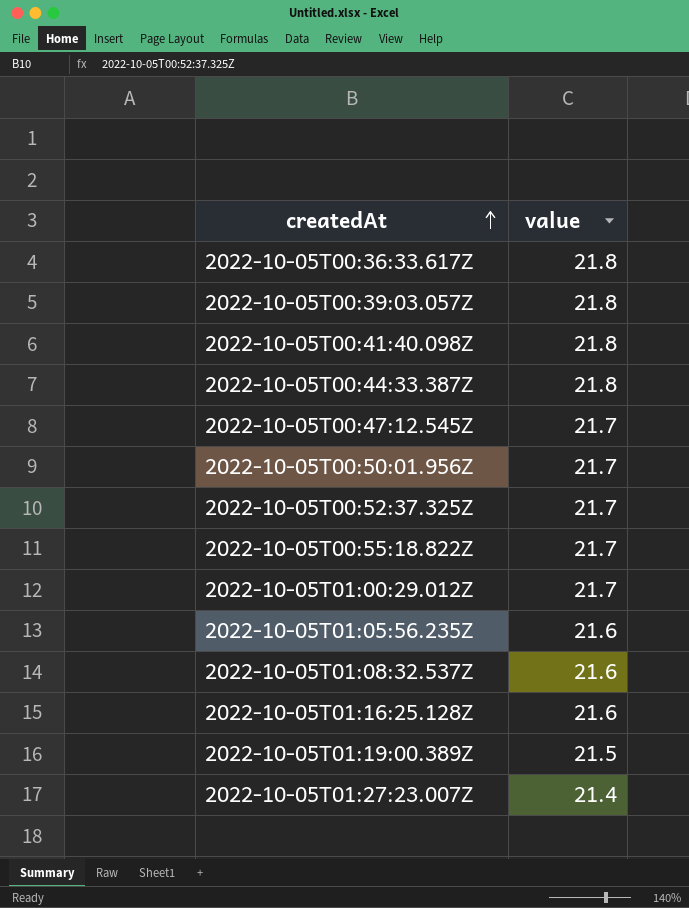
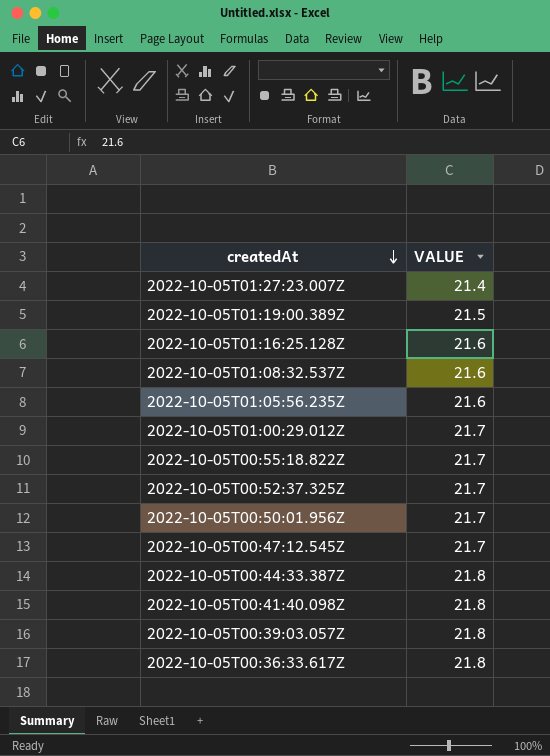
row order: createdAt ascending -> createdAt descending
column name: value -> VALUE

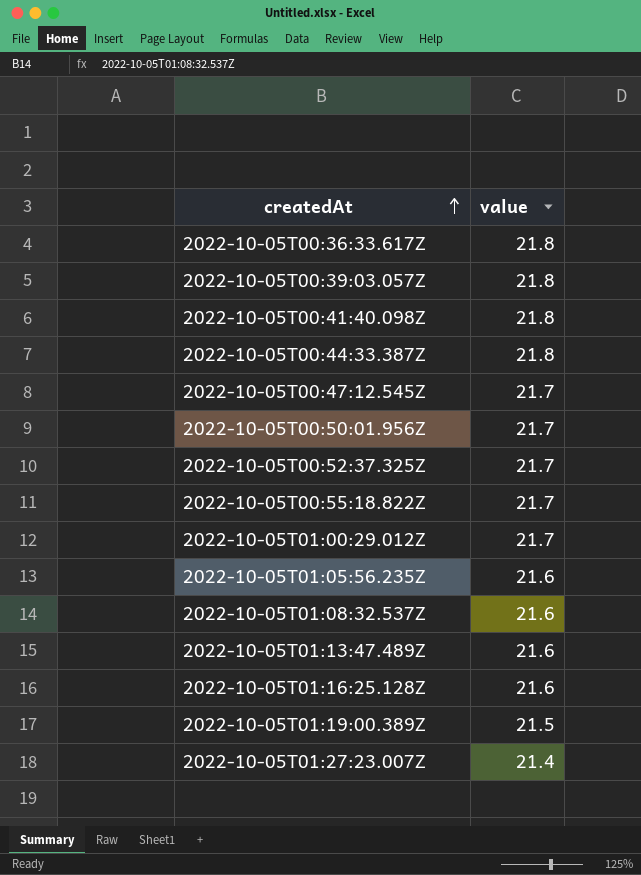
row order: createdAt descending -> createdAt ascending
column name: VALUE -> value
row 2022-10-05T01:13:47.489Z: none -> 21.6

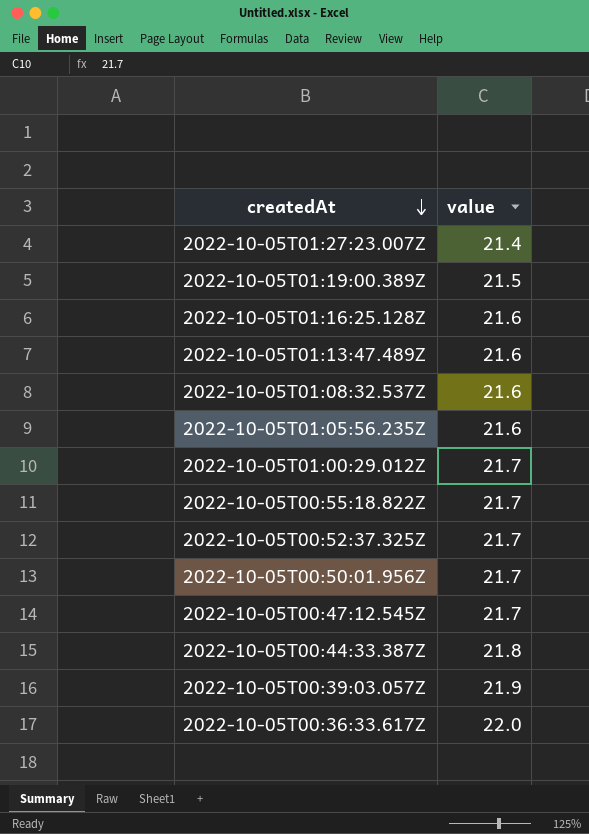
row order: createdAt ascending -> createdAt descending
row 2022-10-05T00:41:40.098Z: 21.8 -> none
2022-10-05T00:39:03.057Z | value: 21.8 -> 21.9
2022-10-05T00:36:33.617Z | value: 21.8 -> 22.0

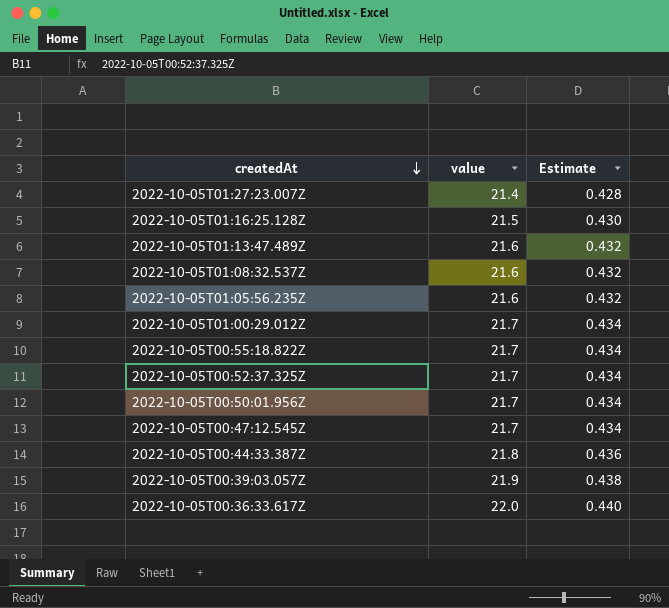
column Estimate | formula: none -> [value] * 0.02
row 2022-10-05T01:19:00.389Z: 21.5 -> none
2022-10-05T01:16:25.128Z | value: 21.6 -> 21.5

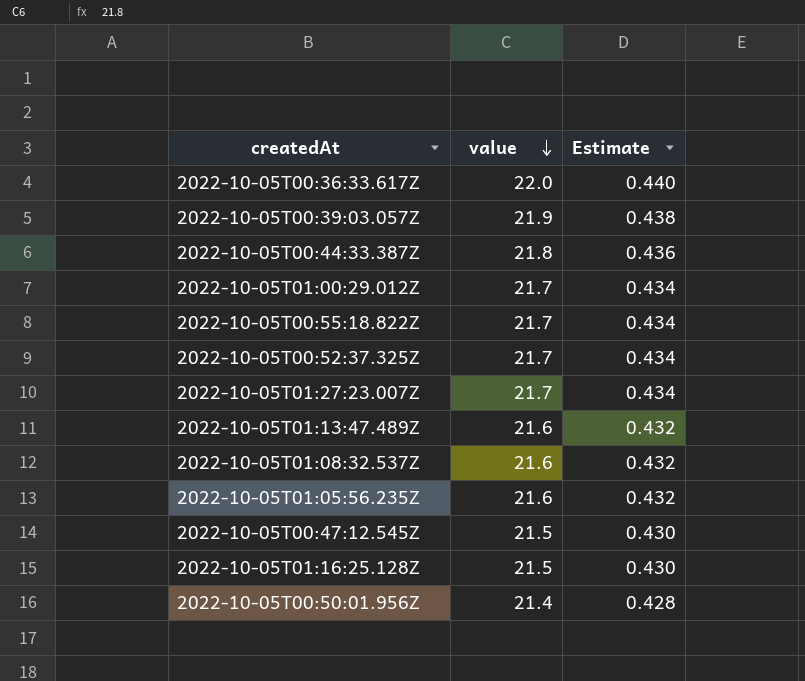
row order: createdAt descending -> value descending
2022-10-05T01:27:23.007Z | value: 21.4 -> 21.7
2022-10-05T01:27:23.007Z | Estimate: 0.428 -> 0.434
2022-10-05T00:47:12.545Z | value: 21.7 -> 21.5
2022-10-05T00:47:12.545Z | Estimate: 0.434 -> 0.430
2022-10-05T00:50:01.956Z | value: 21.7 -> 21.4
2022-10-05T00:50:01.956Z | Estimate: 0.434 -> 0.428

